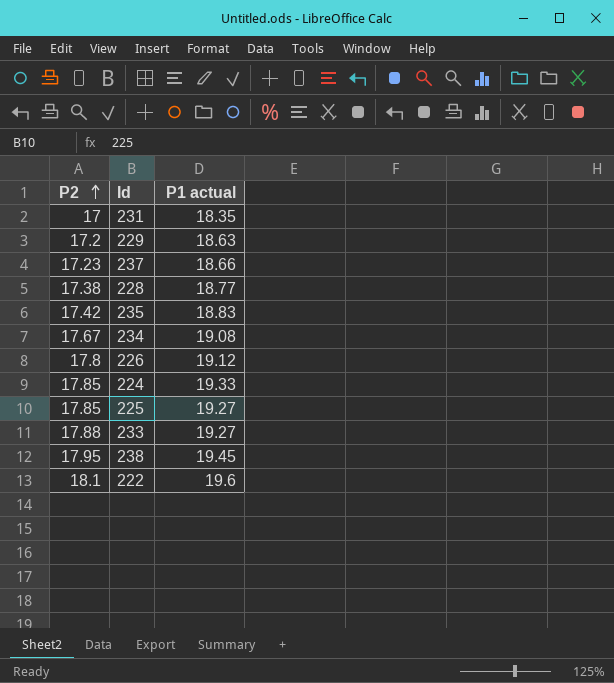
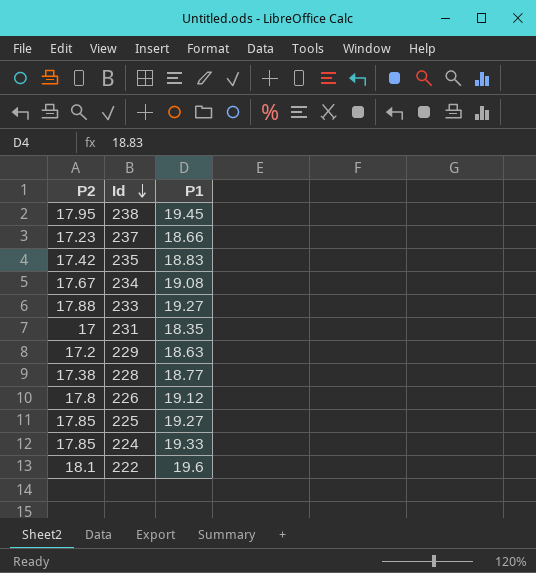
row order: P2 ascending -> Id descending
column name: P1 actual -> P1

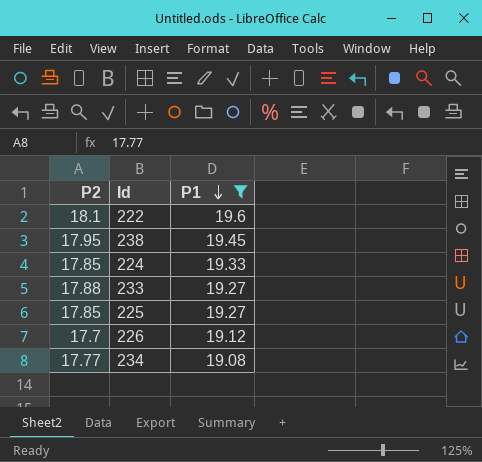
filter: none -> P1 >= 19.08
row order: Id descending -> P1 descending
226 | P2: 17.8 -> 17.7
234 | P2: 17.67 -> 17.77

